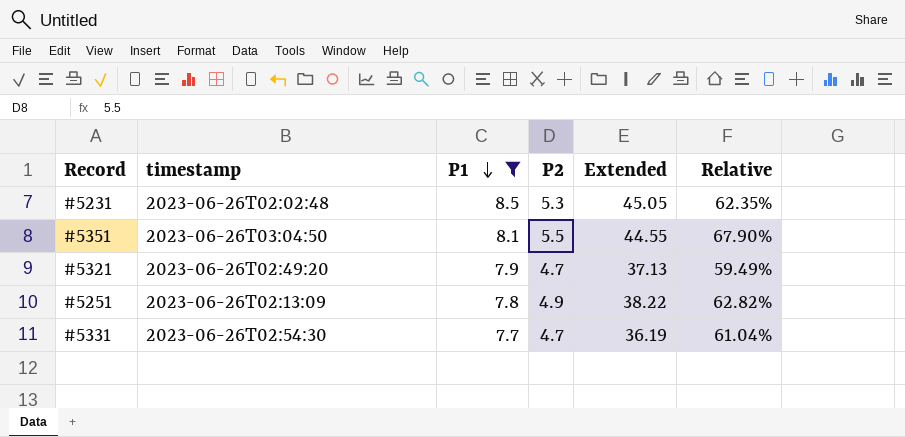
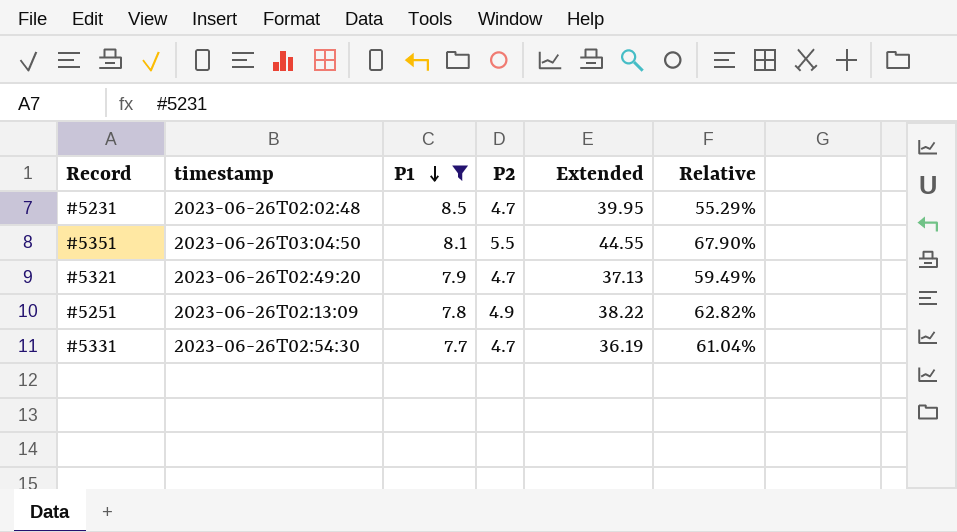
#5231 | P2: 5.3 -> 4.7
#5231 | Extended: 45.05 -> 39.95
#5231 | Relative: 62.35% -> 55.29%

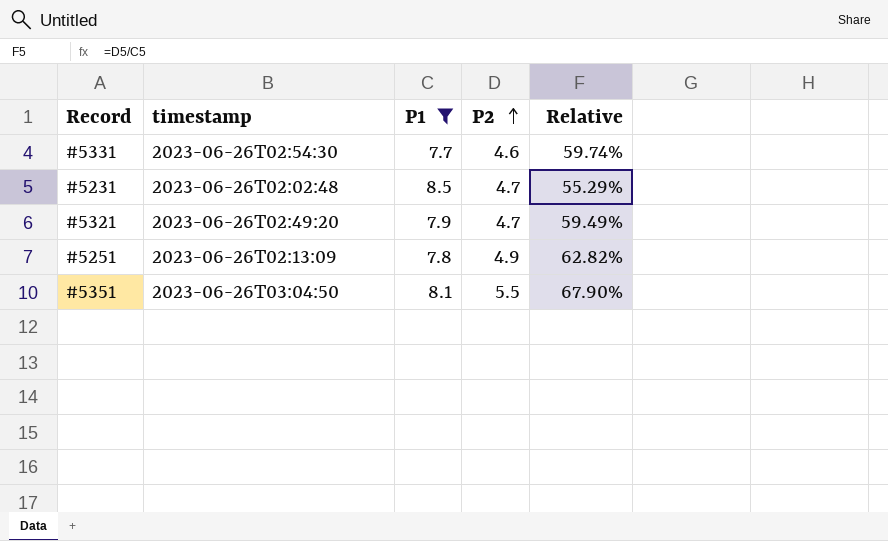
row order: P1 descending -> P2 ascending
column Extended | formula: [P1] * [P2] -> none
#5331 | P2: 4.7 -> 4.6
#5331 | Relative: 61.04% -> 59.74%

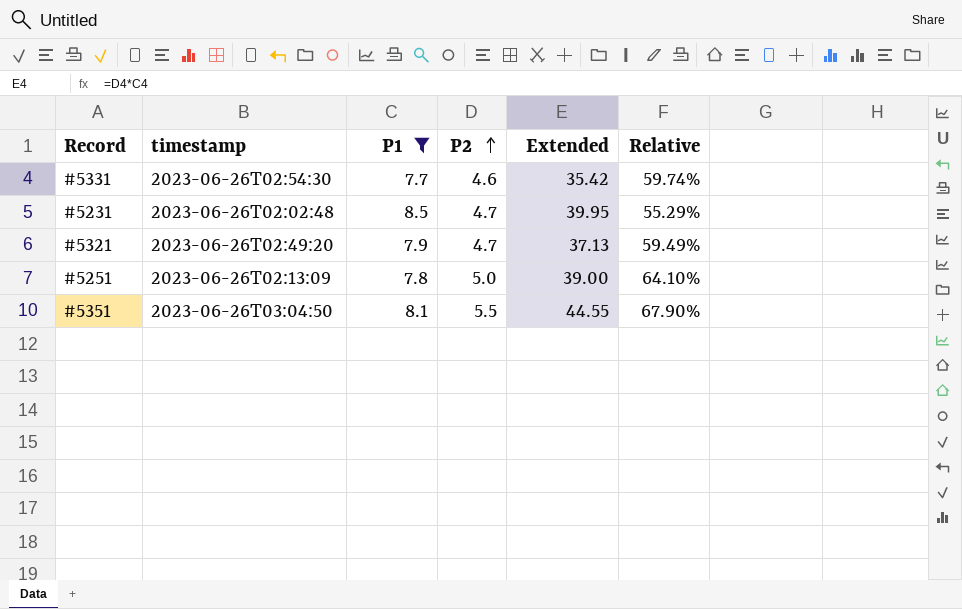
column Extended | formula: none -> [P1] * [P2]
#5251 | P2: 4.9 -> 5.0
#5251 | Relative: 62.82% -> 64.10%

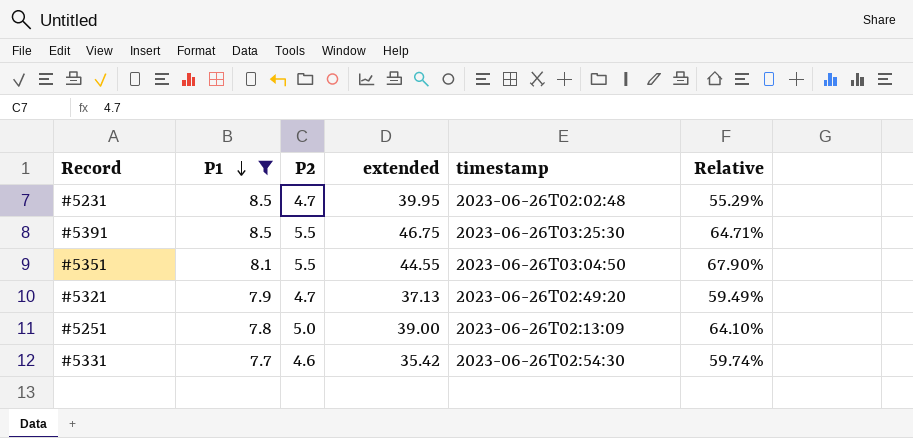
row order: P2 ascending -> P1 descending
column name: Extended -> extended
column timestamp | position: 2 -> 5
row #5391: none -> 8.5 | 5.5 | 46.75 | 2023-06-26T03:25:30 | 64.71%

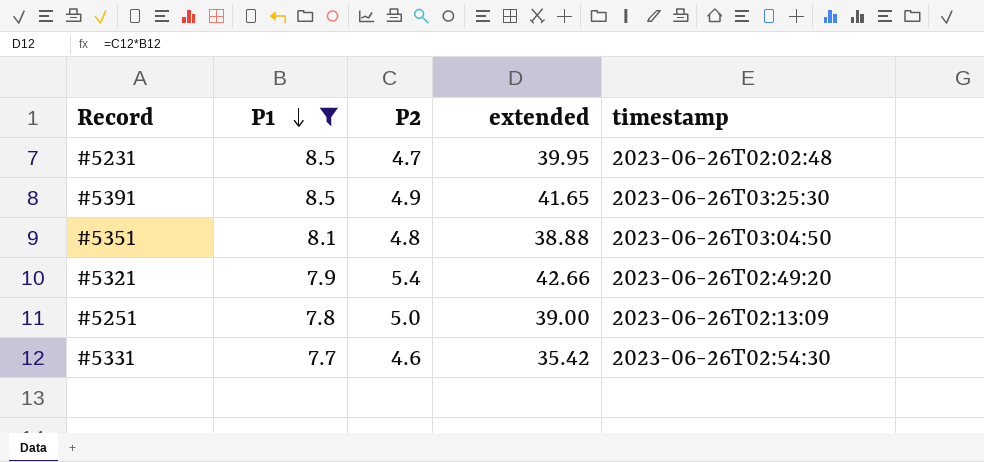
column Relative | formula: [P2] / [P1] -> none
#5391 | P2: 5.5 -> 4.9
#5391 | extended: 46.75 -> 41.65
#5351 | P2: 5.5 -> 4.8
#5351 | extended: 44.55 -> 38.88
#5321 | P2: 4.7 -> 5.4
#5321 | extended: 37.13 -> 42.66

